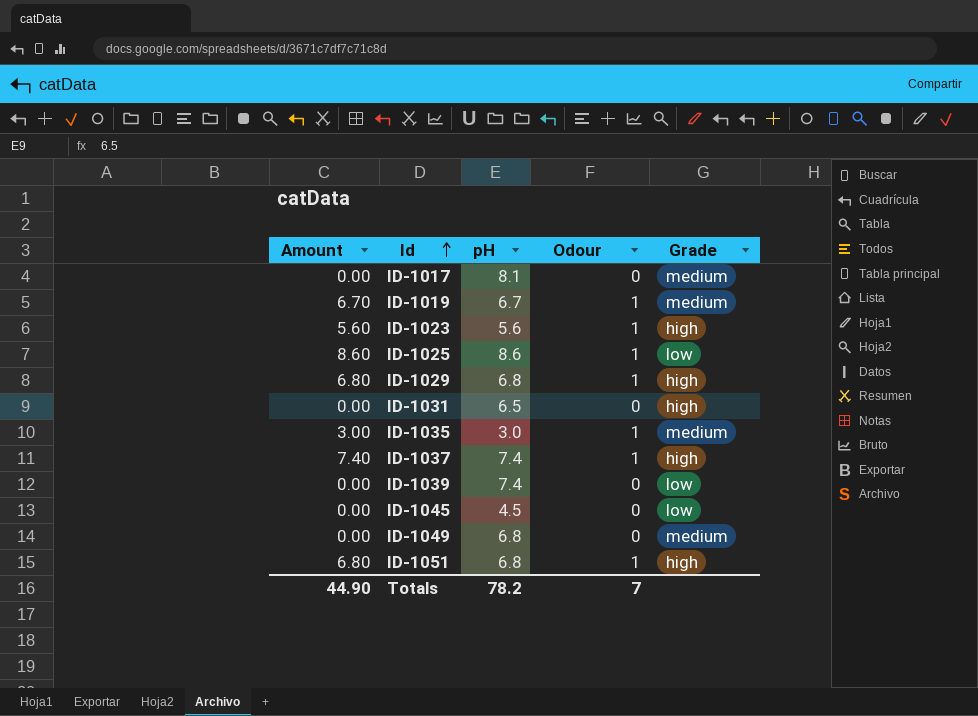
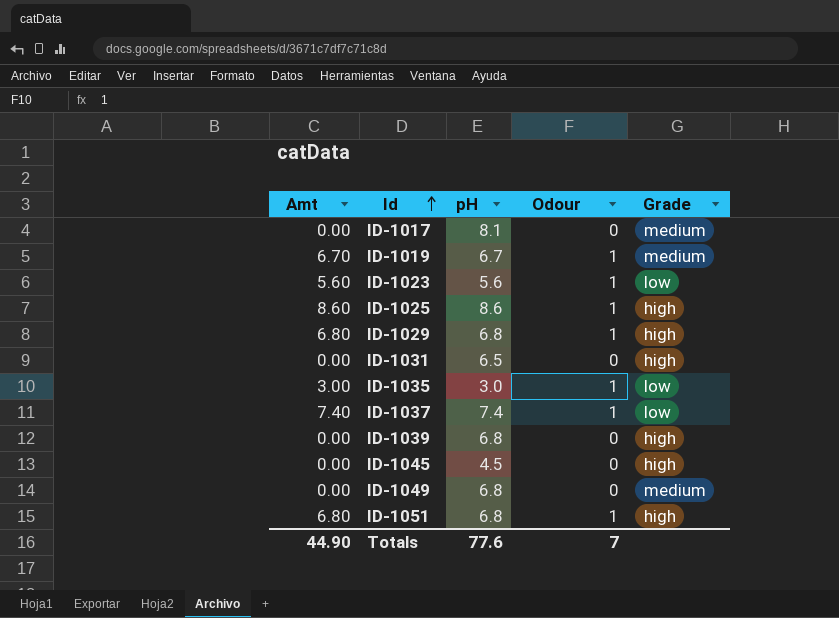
column name: Amount -> Amt
ID-1023 | Grade: high -> low
ID-1025 | Grade: low -> high
ID-1035 | Grade: medium -> low
ID-1037 | Grade: high -> low
ID-1039 | pH: 7.4 -> 6.8
ID-1039 | Grade: low -> high
ID-1045 | Grade: low -> high
Totals | pH: 78.2 -> 77.6

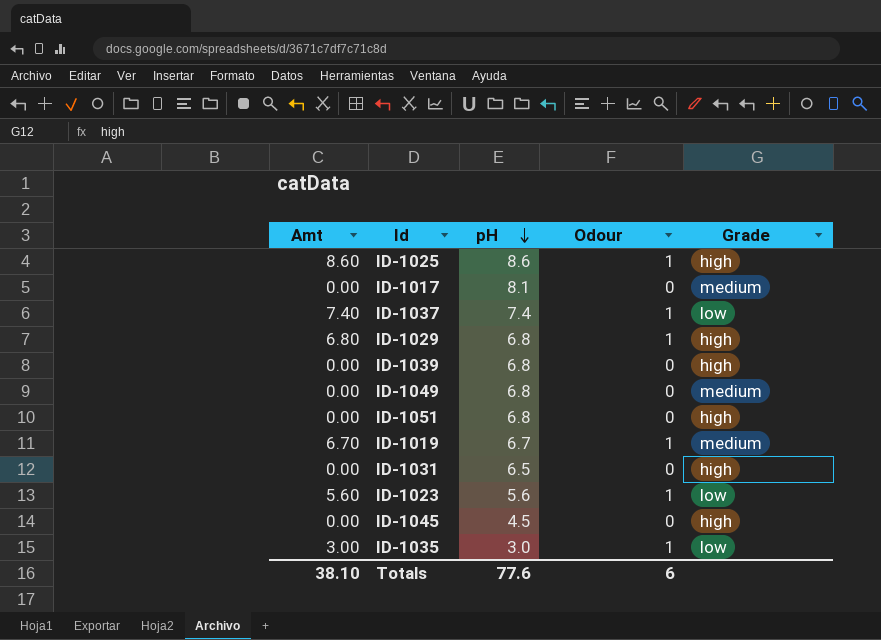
row order: Id ascending -> pH descending
ID-1051 | Amt: 6.80 -> 0.00
ID-1051 | Odour: 1 -> 0
Totals | Amt: 44.90 -> 38.10
Totals | Odour: 7 -> 6

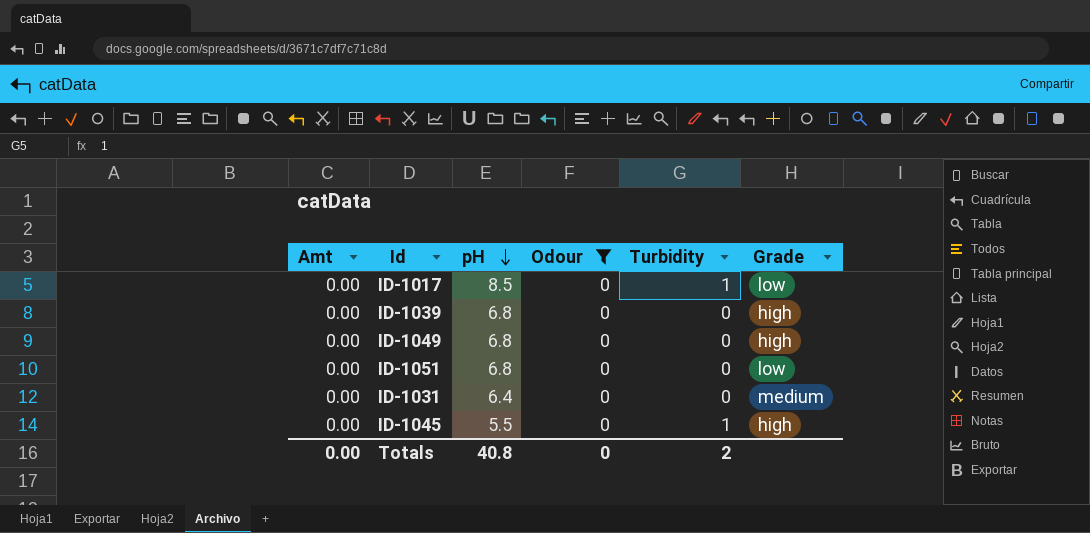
filter: none -> Odour = 0
column Turbidity | position: none -> 5
ID-1017 | pH: 8.1 -> 8.5
ID-1017 | Grade: medium -> low
ID-1049 | Grade: medium -> high
ID-1051 | Grade: high -> low
ID-1031 | pH: 6.5 -> 6.4
ID-1031 | Grade: high -> medium
ID-1045 | pH: 4.5 -> 5.5
Totals | Amt: 38.10 -> 0.00
Totals | pH: 77.6 -> 40.8
Totals | Odour: 6 -> 0

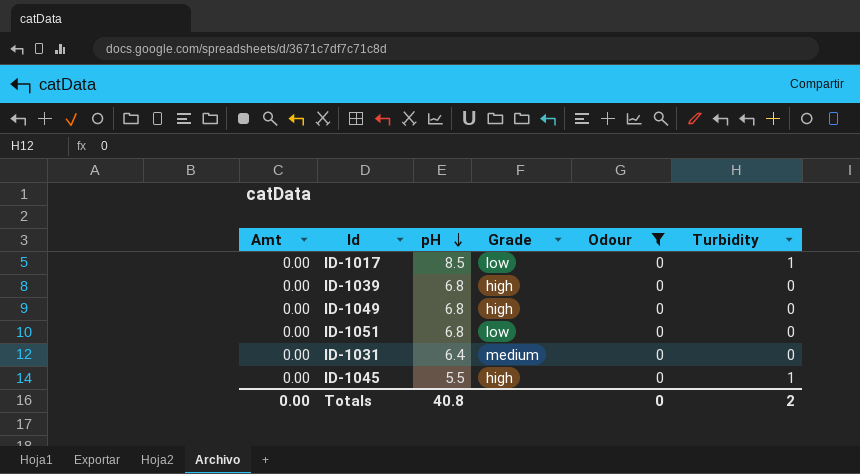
column Grade | position: 6 -> 4

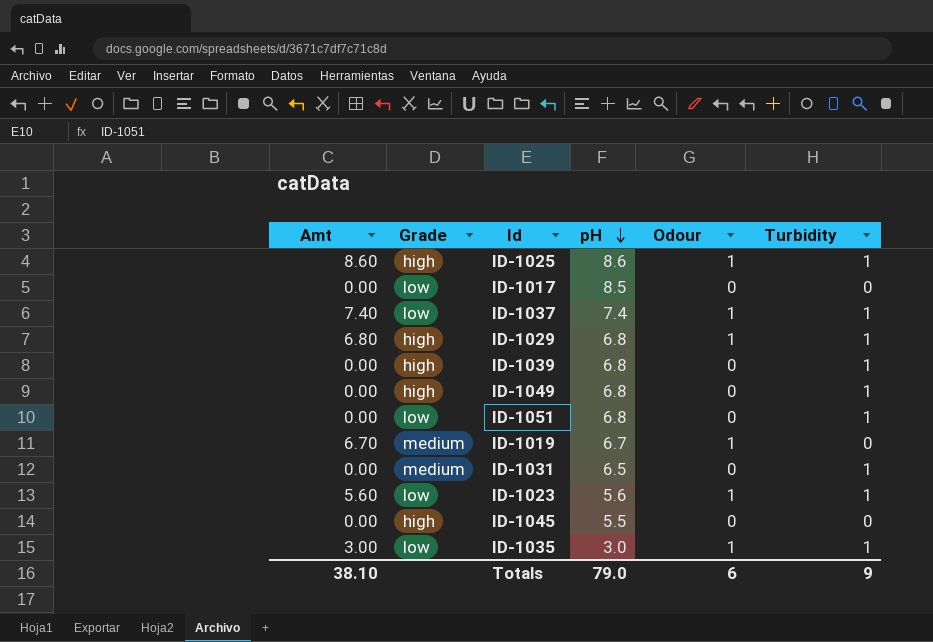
filter: Odour = 0 -> none
column Grade | position: 4 -> 2
ID-1017 | Turbidity: 1 -> 0
ID-1039 | Turbidity: 0 -> 1
ID-1049 | Turbidity: 0 -> 1
ID-1051 | Turbidity: 0 -> 1
ID-1031 | pH: 6.4 -> 6.5
ID-1031 | Turbidity: 0 -> 1
ID-1045 | Turbidity: 1 -> 0
Totals | Amt: 0.00 -> 38.10
Totals | pH: 40.8 -> 79.0
Totals | Odour: 0 -> 6
Totals | Turbidity: 2 -> 9

